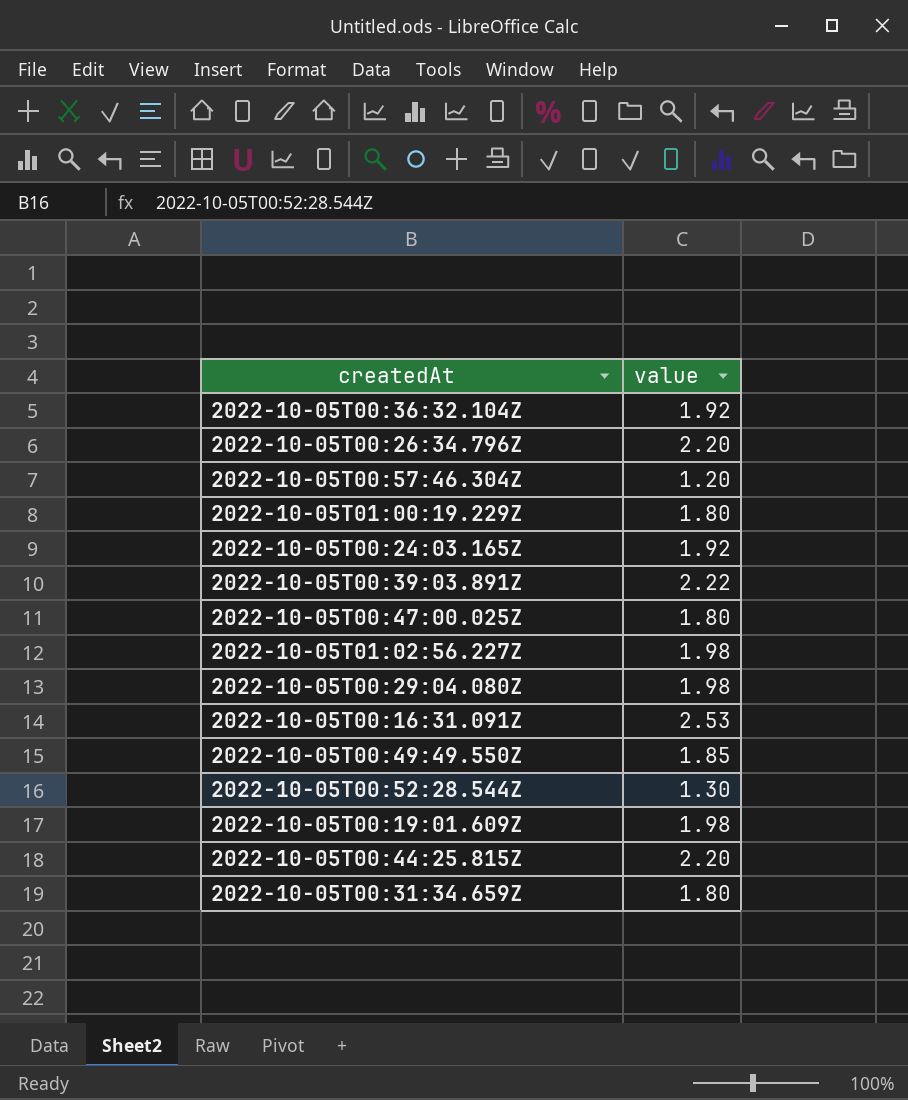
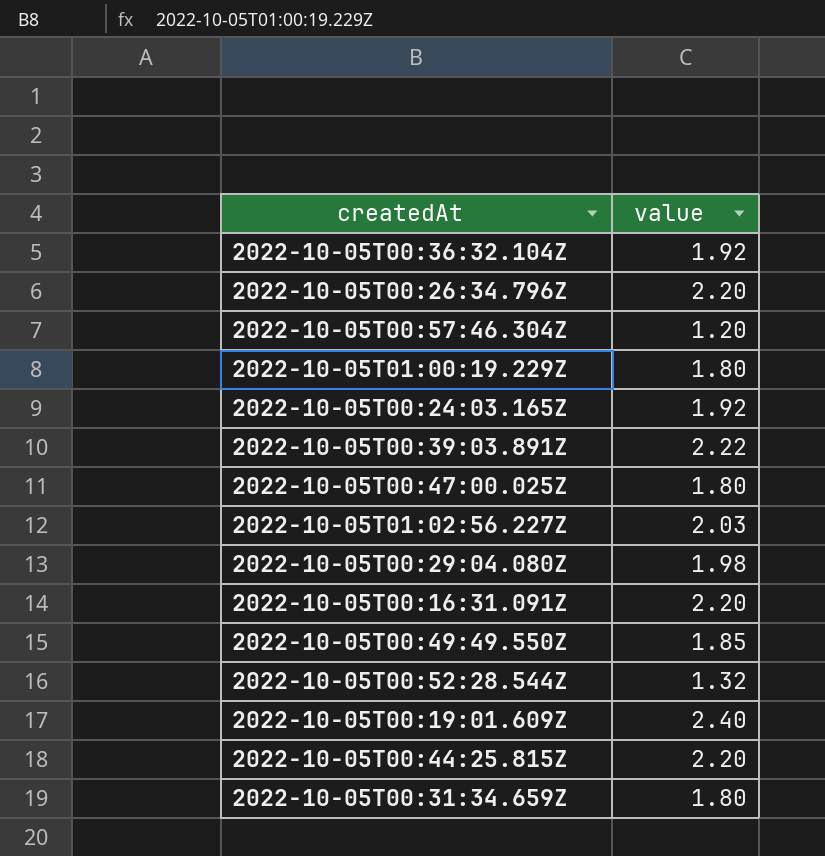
2022-10-05T01:02:56.227Z | value: 1.98 -> 2.03
2022-10-05T00:16:31.091Z | value: 2.53 -> 2.20
2022-10-05T00:52:28.544Z | value: 1.30 -> 1.32
2022-10-05T00:19:01.609Z | value: 1.98 -> 2.40

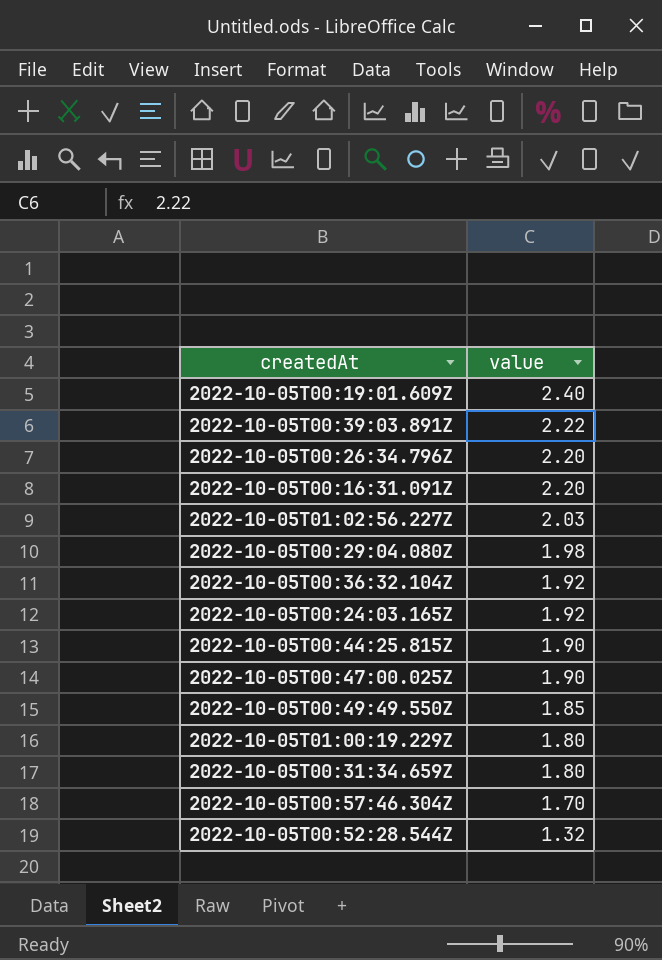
row order: none -> value descending
2022-10-05T00:44:25.815Z | value: 2.20 -> 1.90
2022-10-05T00:47:00.025Z | value: 1.80 -> 1.90
2022-10-05T00:57:46.304Z | value: 1.20 -> 1.70

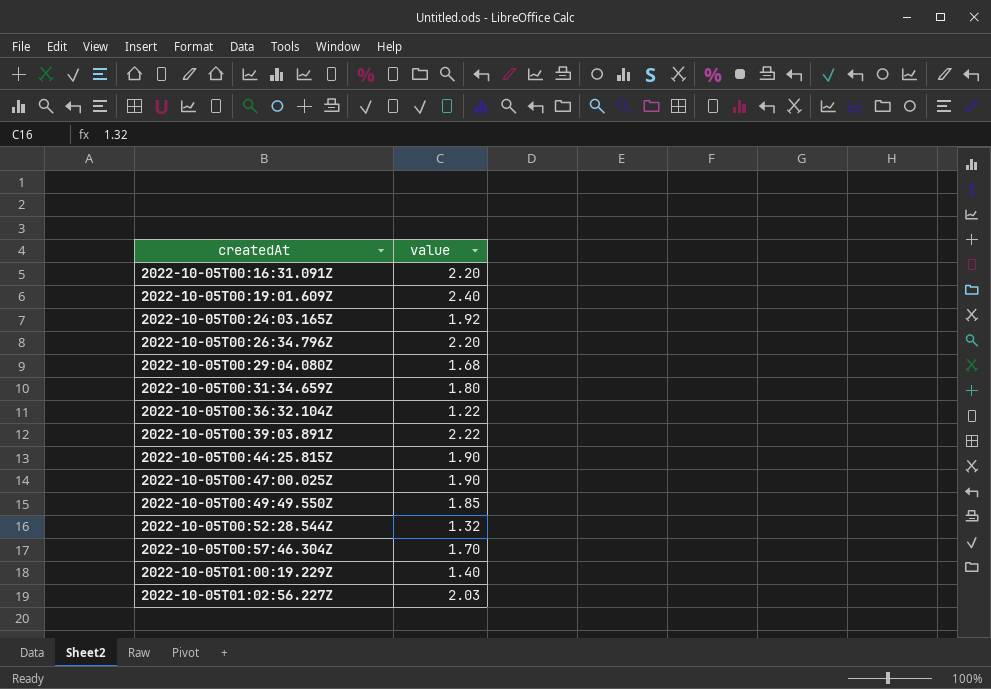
row order: value descending -> createdAt ascending
2022-10-05T00:29:04.080Z | value: 1.98 -> 1.68
2022-10-05T00:36:32.104Z | value: 1.92 -> 1.22
2022-10-05T01:00:19.229Z | value: 1.80 -> 1.40

